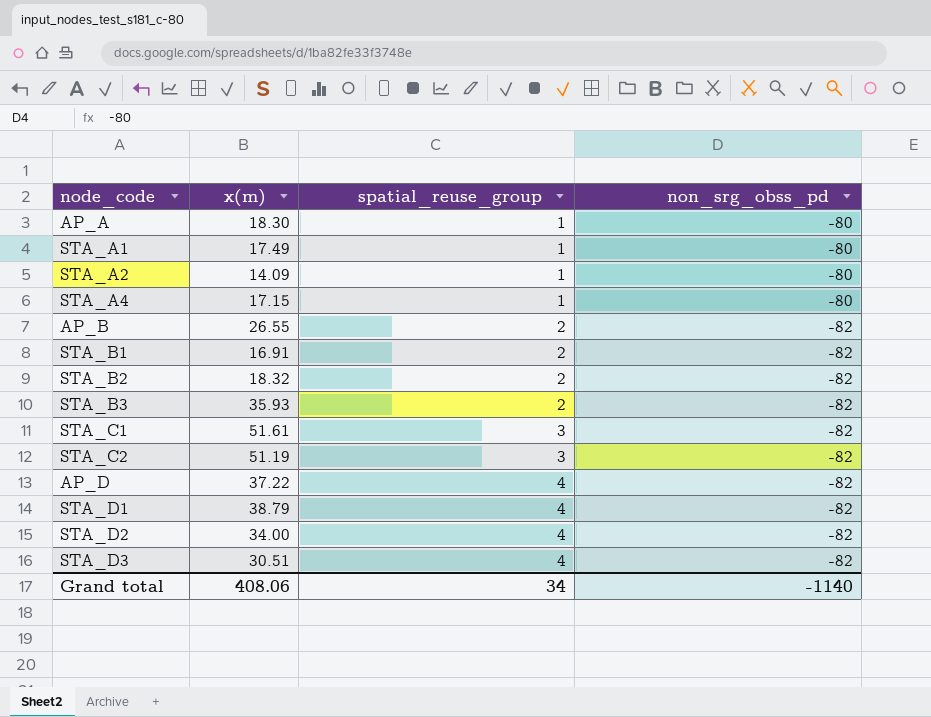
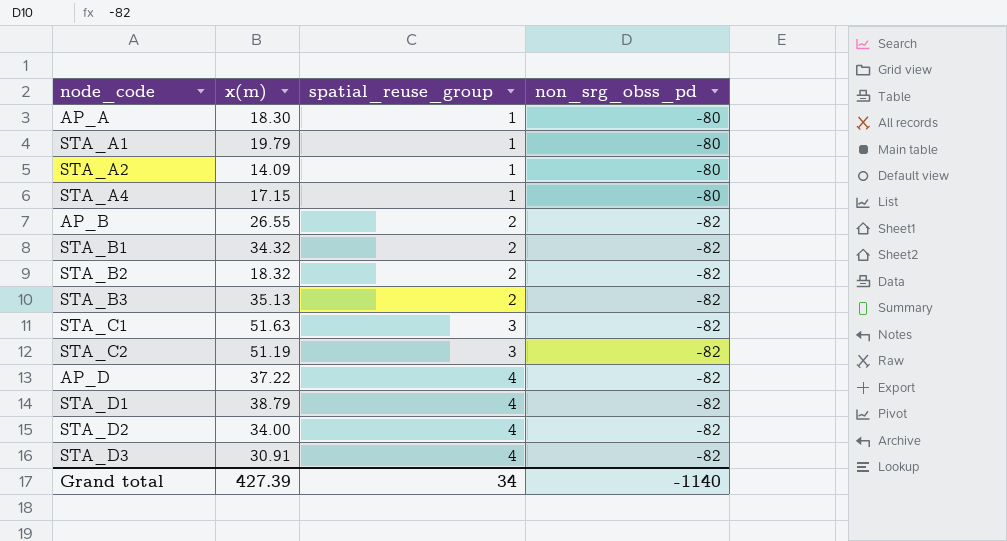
STA_A1 | x(m): 17.49 -> 19.79
STA_B1 | x(m): 16.91 -> 34.32
STA_B3 | x(m): 35.93 -> 35.13
STA_C1 | x(m): 51.61 -> 51.63
STA_D3 | x(m): 30.51 -> 30.91
Grand total | x(m): 408.06 -> 427.39

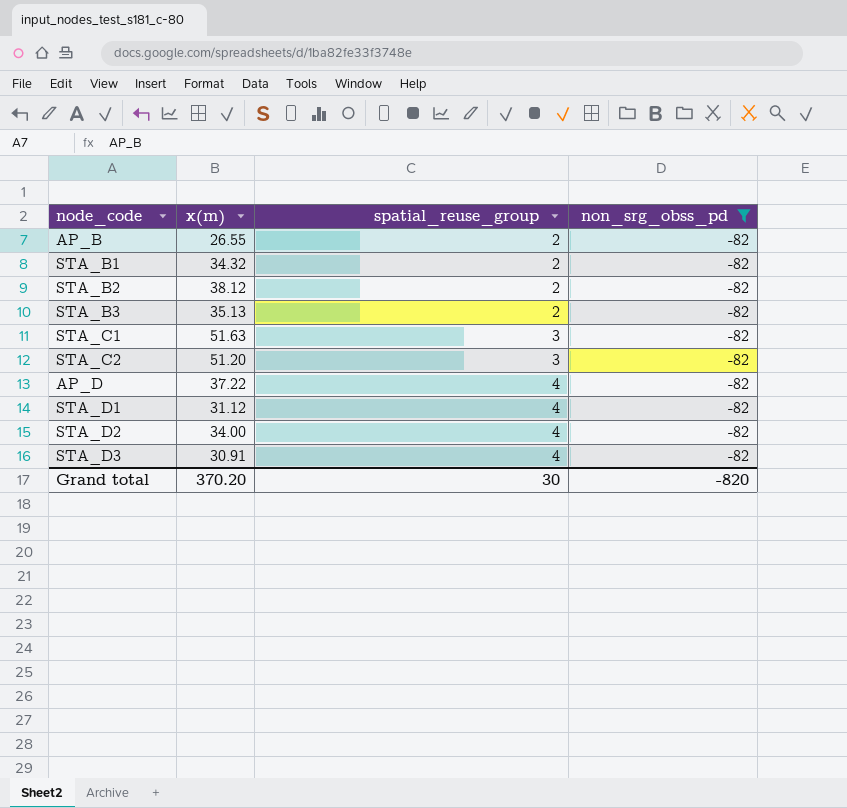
filter: none -> non_srg_obss_pd = -82
STA_B2 | x(m): 18.32 -> 38.12
STA_C2 | x(m): 51.19 -> 51.20
STA_D1 | x(m): 38.79 -> 31.12
Grand total | x(m): 427.39 -> 370.20
Grand total | spatial_reuse_group: 34 -> 30
Grand total | non_srg_obss_pd: -1140 -> -820

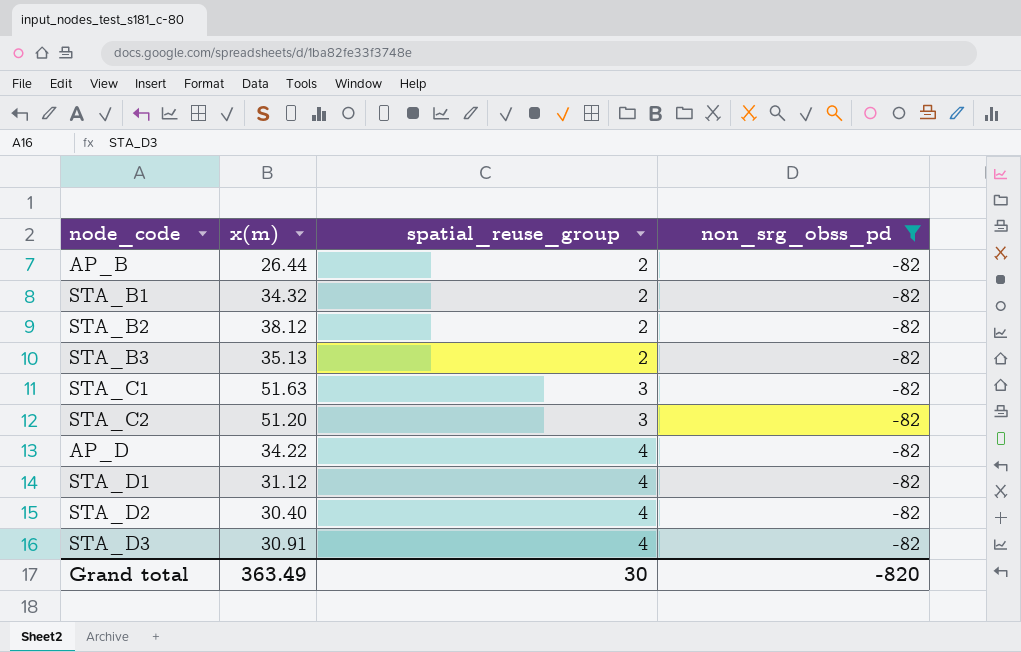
AP_B | x(m): 26.55 -> 26.44
AP_D | x(m): 37.22 -> 34.22
STA_D2 | x(m): 34.00 -> 30.40
Grand total | x(m): 370.20 -> 363.49

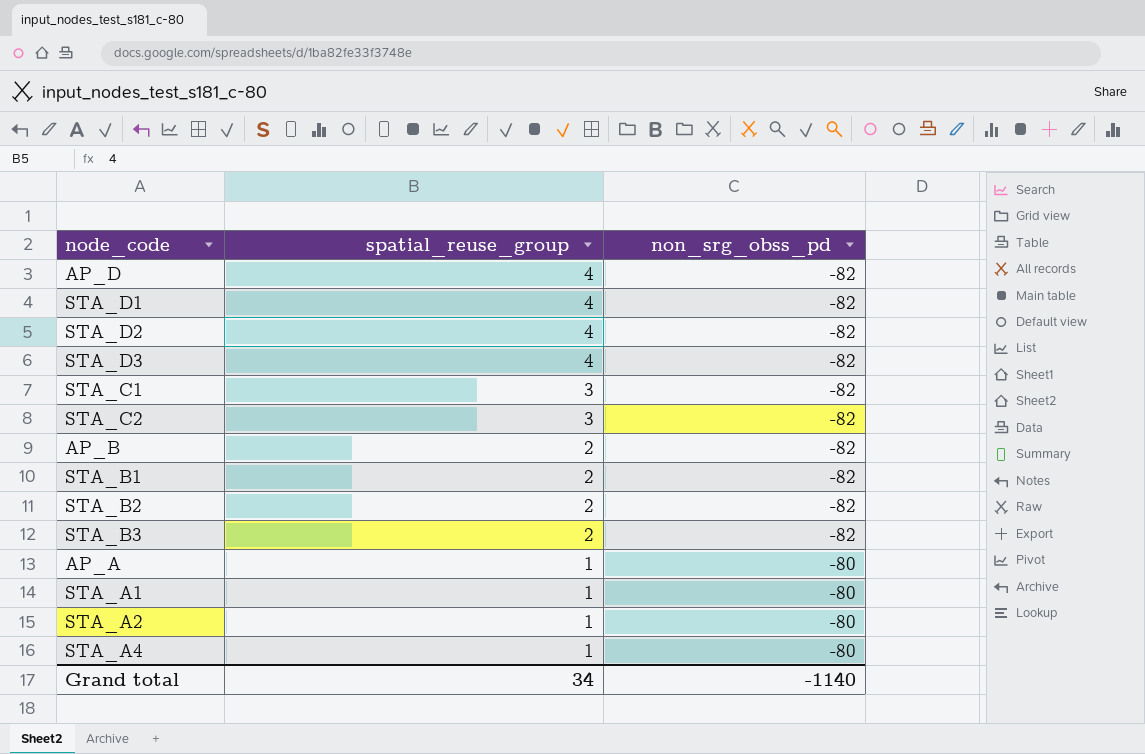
filter: non_srg_obss_pd = -82 -> none
row order: spatial_reuse_group ascending -> spatial_reuse_group descending
column x(m) | position: 2 -> none
Grand total | spatial_reuse_group: 30 -> 34
Grand total | non_srg_obss_pd: -820 -> -1140

